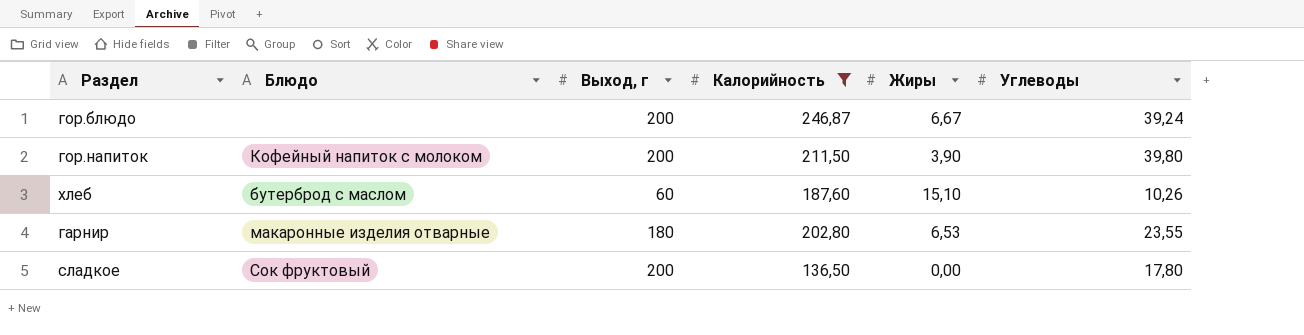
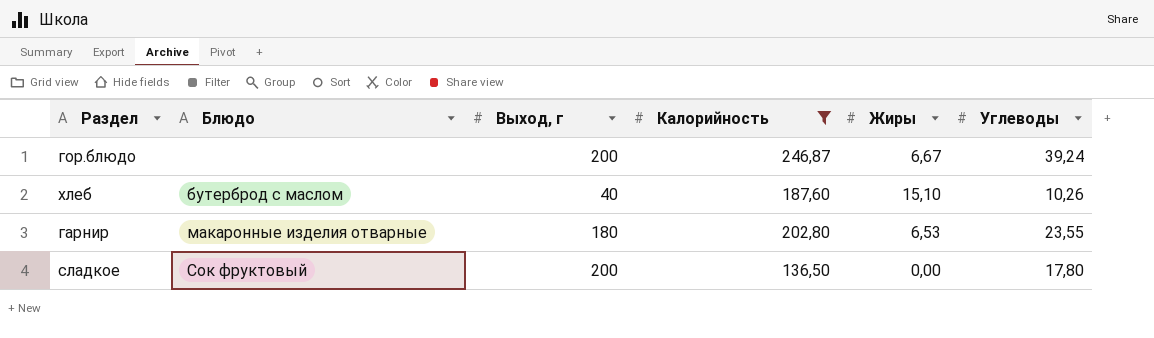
row гор.напиток: Кофейный напиток с молоком | 200 | 211,50 | 3,90 | 39,80 -> none
хлеб | Выход, г: 60 -> 40

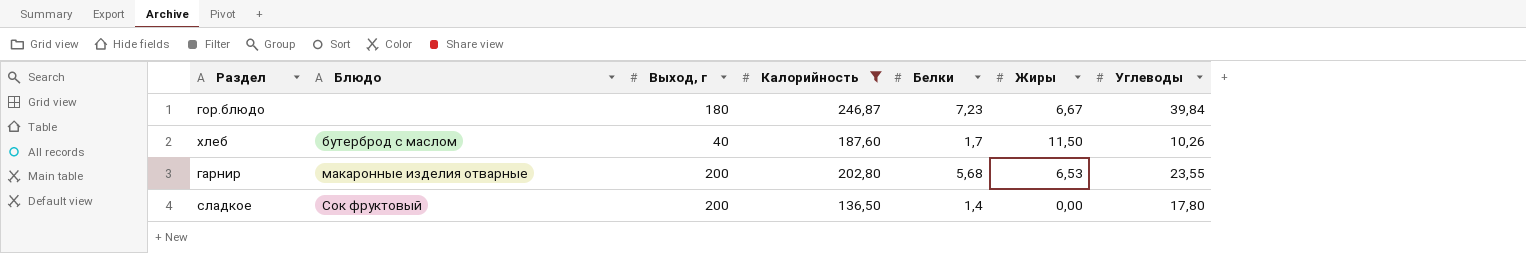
column Белки | position: none -> 5
гор.блюдо | Выход, г: 200 -> 180
гор.блюдо | Углеводы: 39,24 -> 39,84
хлеб | Жиры: 15,10 -> 11,50
гарнир | Выход, г: 180 -> 200

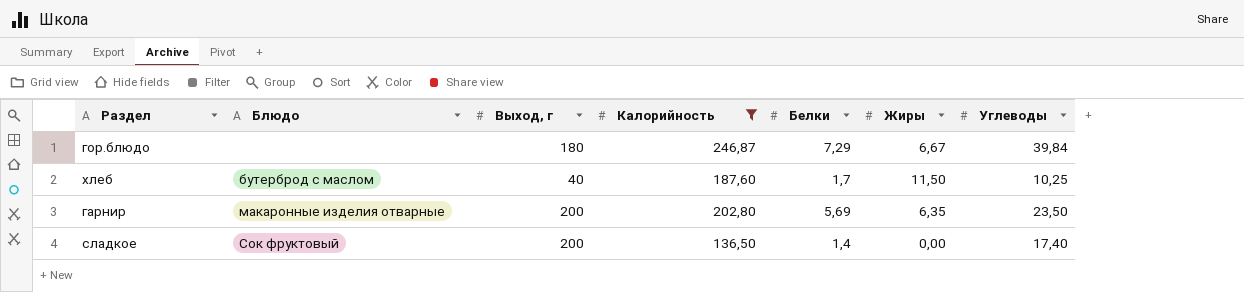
гор.блюдо | Белки: 7,23 -> 7,29
хлеб | Углеводы: 10,26 -> 10,25
гарнир | Белки: 5,68 -> 5,69
гарнир | Жиры: 6,53 -> 6,35
гарнир | Углеводы: 23,55 -> 23,50
сладкое | Углеводы: 17,80 -> 17,40

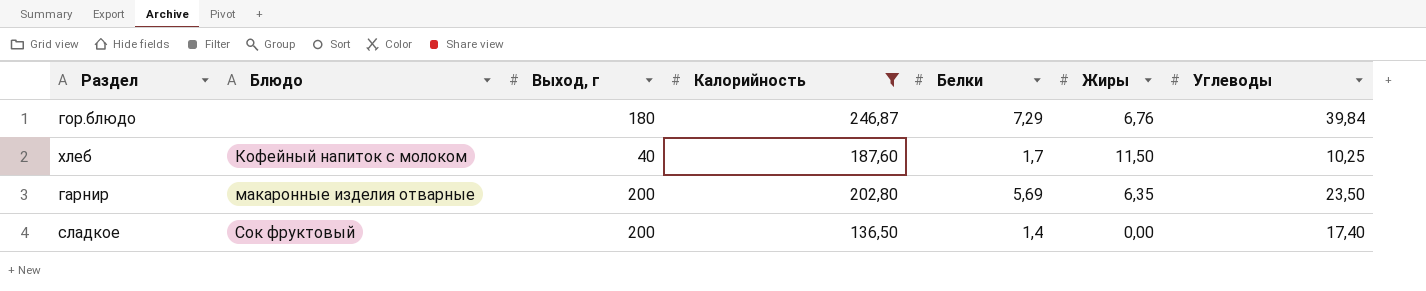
гор.блюдо | Жиры: 6,67 -> 6,76
хлеб | Блюдо: бутерброд с маслом -> Кофейный напиток с молоком

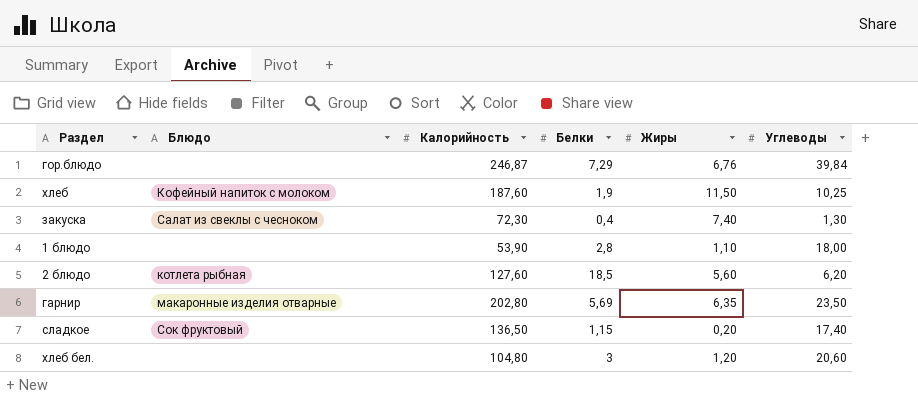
filter: Калорийность >= 136,50 -> none
column Выход, г | position: 3 -> none
хлеб | Белки: 1,7 -> 1,9
сладкое | Белки: 1,4 -> 1,15
сладкое | Жиры: 0,00 -> 0,20

